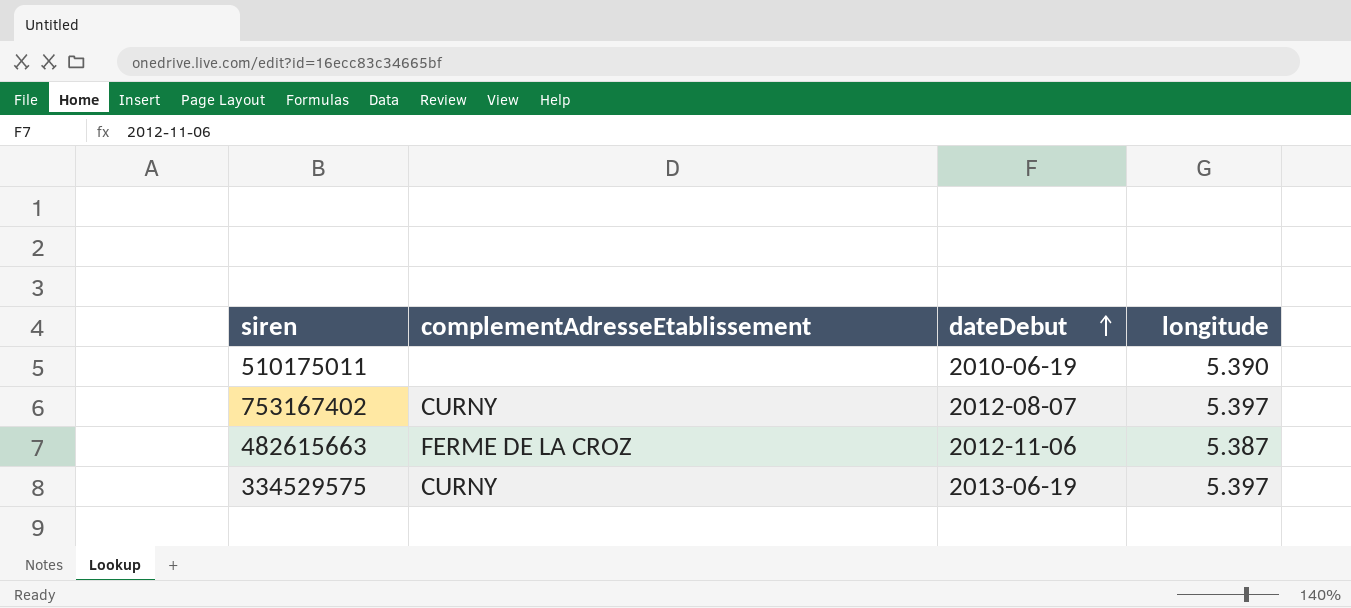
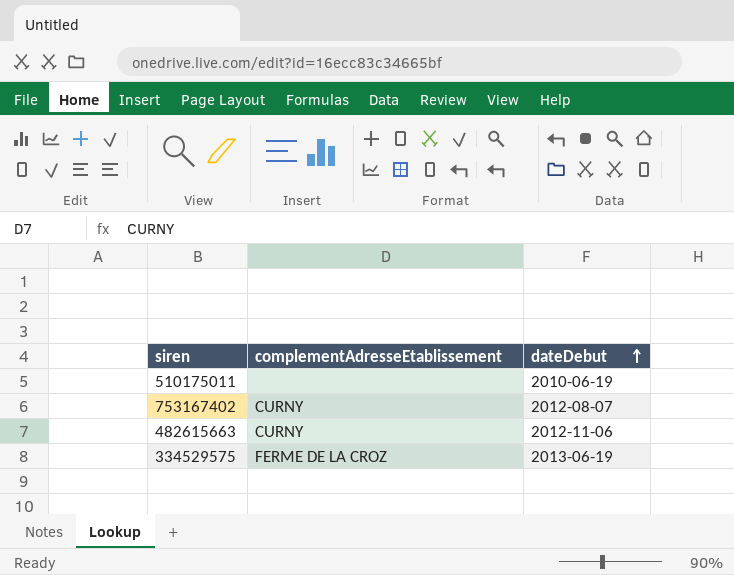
column longitude | position: 4 -> none
482615663 | complementAdresseEtablissement: FERME DE LA CROZ -> CURNY
334529575 | complementAdresseEtablissement: CURNY -> FERME DE LA CROZ

